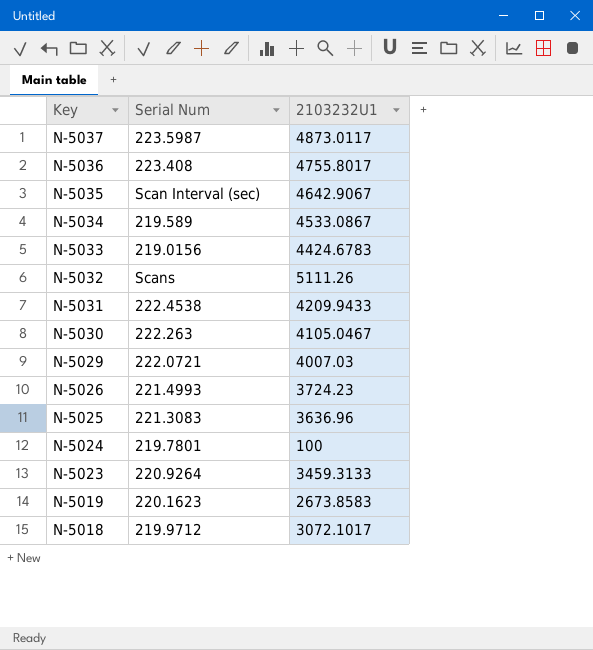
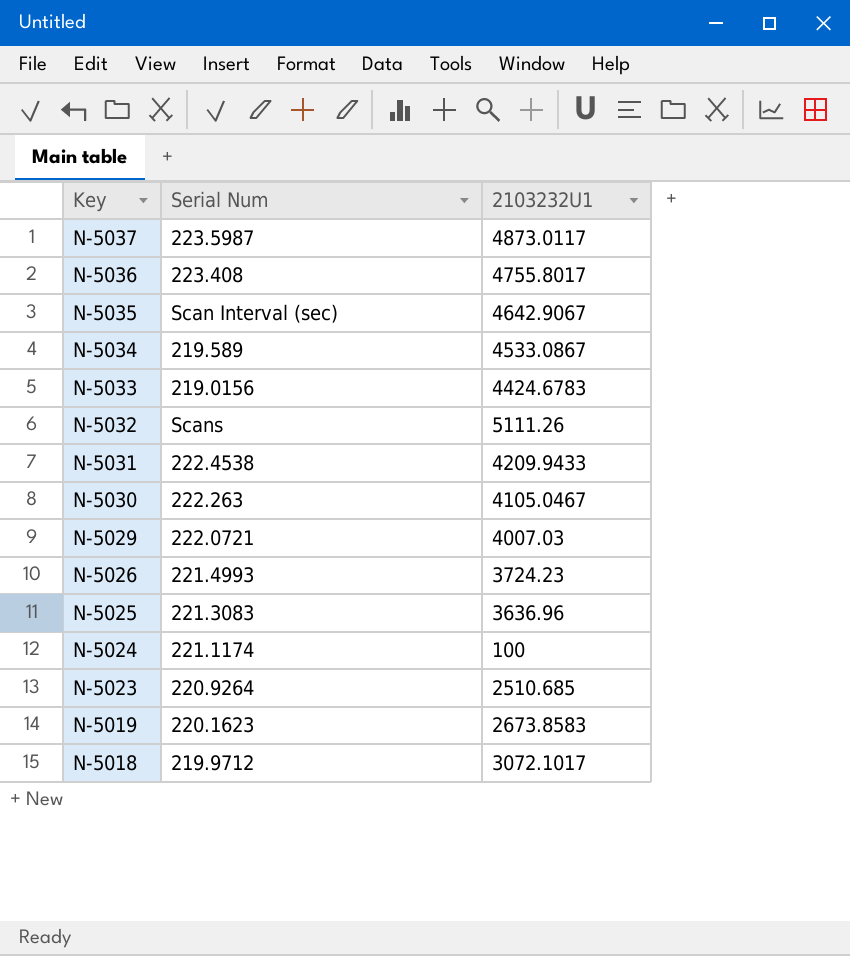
N-5024 | Serial Num: 219.7801 -> 221.1174
N-5023 | 2103232U1: 3459.3133 -> 2510.685

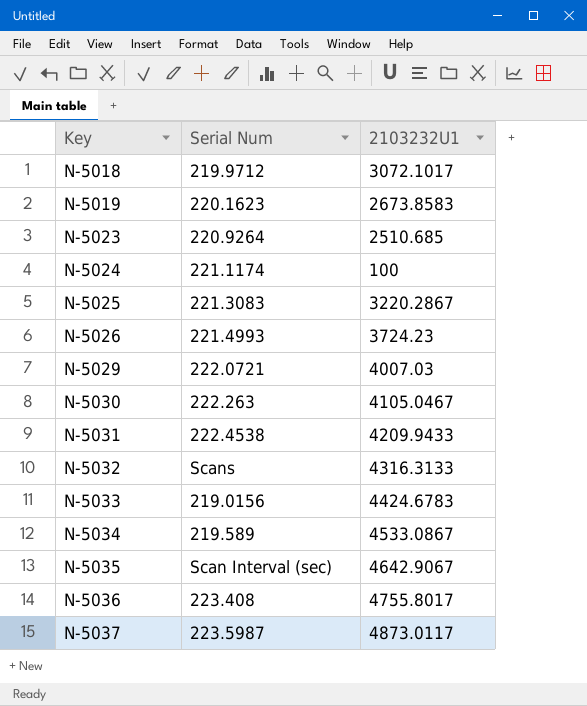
row order: Key descending -> Key ascending
N-5025 | 2103232U1: 3636.96 -> 3220.2867
N-5032 | 2103232U1: 5111.26 -> 4316.3133

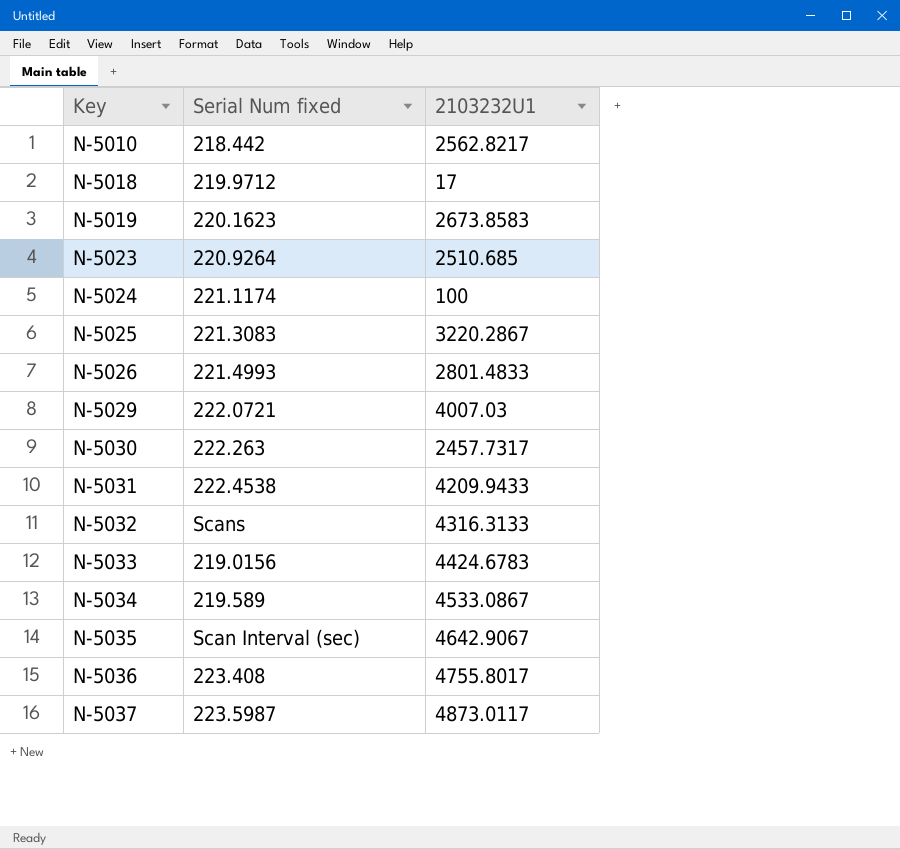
column name: Serial Num -> Serial Num fixed
row N-5010: none -> 218.442 | 2562.8217
N-5018 | 2103232U1: 3072.1017 -> 17
N-5026 | 2103232U1: 3724.23 -> 2801.4833
N-5030 | 2103232U1: 4105.0467 -> 2457.7317

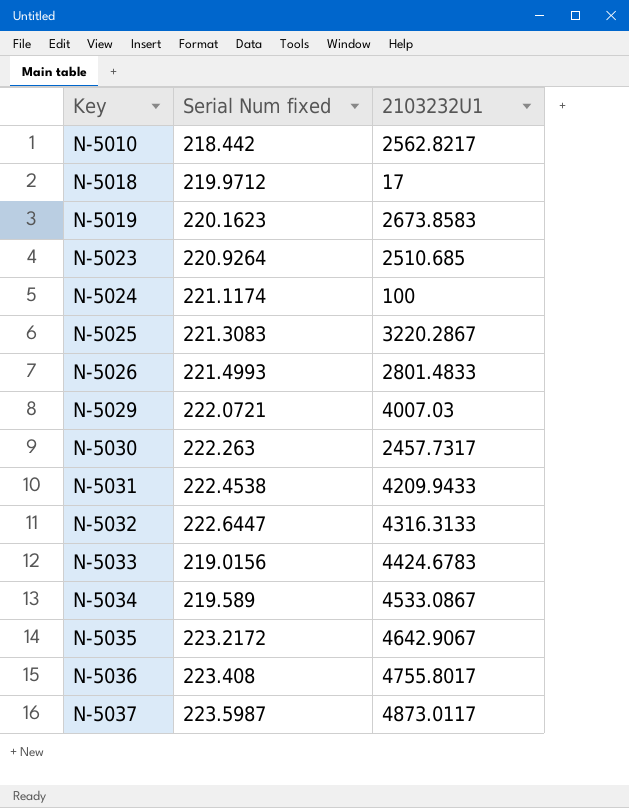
N-5032 | Serial Num fixed: Scans -> 222.6447
N-5035 | Serial Num fixed: Scan Interval (sec) -> 223.2172

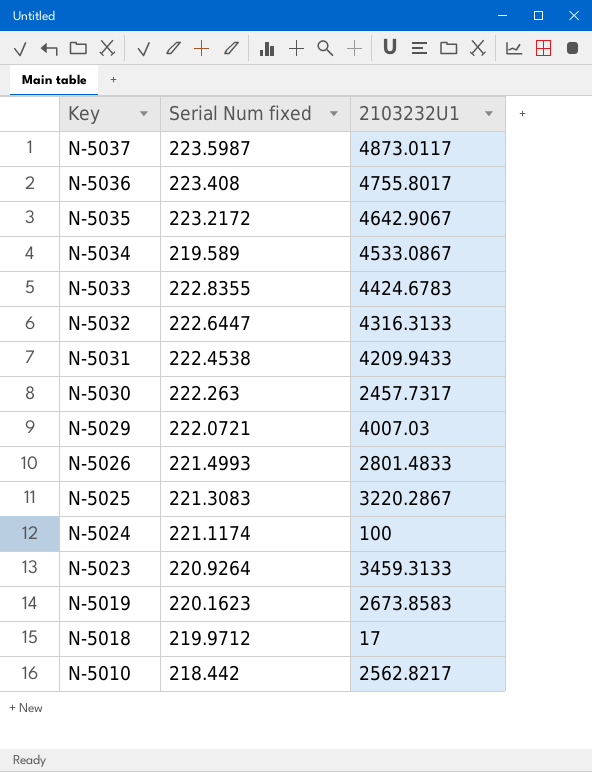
row order: Key ascending -> Key descending
N-5033 | Serial Num fixed: 219.0156 -> 222.8355
N-5023 | 2103232U1: 2510.685 -> 3459.3133

